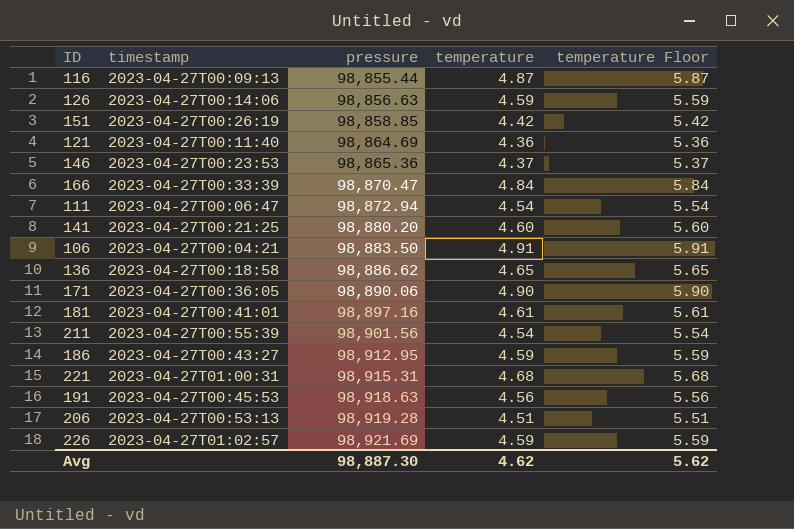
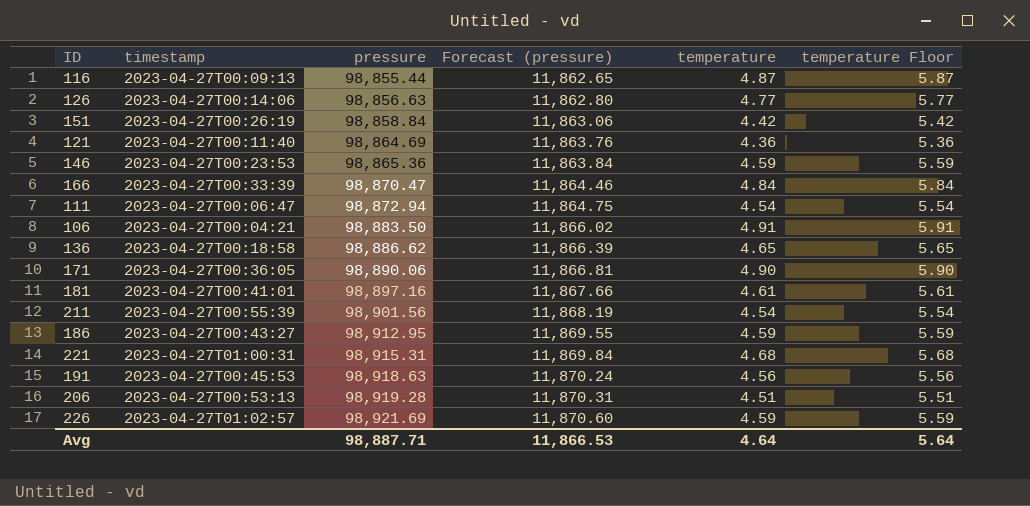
column Forecast (pressure) | formula: none -> [pressure] * 0.12
row 141: 2023-04-27T00:21:25 | 98,880.20 | 4.60 | 5.60 -> none
126 | temperature: 4.59 -> 4.77
126 | temperature Floor: 5.59 -> 5.77
151 | pressure: 98,858.85 -> 98,858.84
146 | temperature: 4.37 -> 4.59
146 | temperature Floor: 5.37 -> 5.59
Avg | pressure: 98,887.30 -> 98,887.71
Avg | temperature: 4.62 -> 4.64
Avg | temperature Floor: 5.62 -> 5.64

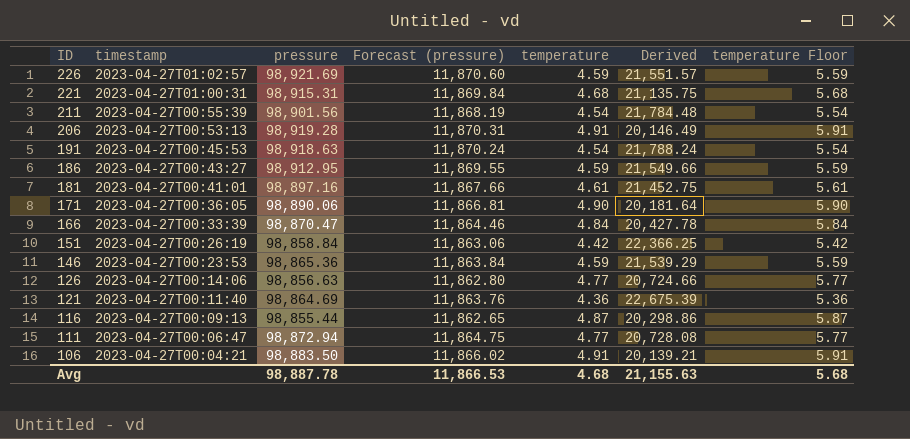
row order: pressure ascending -> ID descending
column Derived | formula: none -> [pressure] / [temperature]
row 136: 2023-04-27T00:18:58 | 98,886.62 | 11,866.39 | 4.65 | 5.65 -> none
206 | temperature: 4.51 -> 4.91
206 | temperature Floor: 5.51 -> 5.91
191 | temperature: 4.56 -> 4.54
191 | temperature Floor: 5.56 -> 5.54
111 | temperature: 4.54 -> 4.77
111 | temperature Floor: 5.54 -> 5.77
Avg | pressure: 98,887.71 -> 98,887.78
Avg | temperature: 4.64 -> 4.68
Avg | temperature Floor: 5.64 -> 5.68

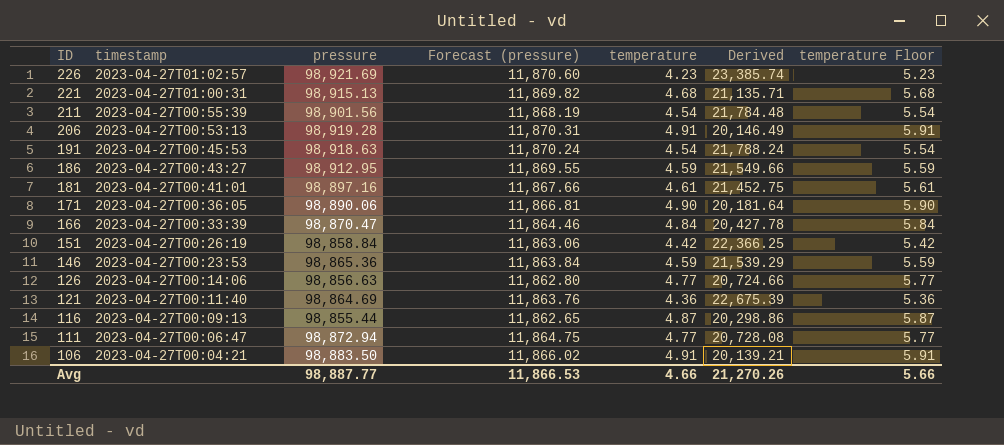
226 | temperature: 4.59 -> 4.23
226 | Derived: 21,551.57 -> 23,385.74
226 | temperature Floor: 5.59 -> 5.23
221 | pressure: 98,915.31 -> 98,915.13
221 | Forecast (pressure): 11,869.84 -> 11,869.82
221 | Derived: 21,135.75 -> 21,135.71
Avg | pressure: 98,887.78 -> 98,887.77
Avg | temperature: 4.68 -> 4.66
Avg | Derived: 21,155.63 -> 21,270.26
Avg | temperature Floor: 5.68 -> 5.66

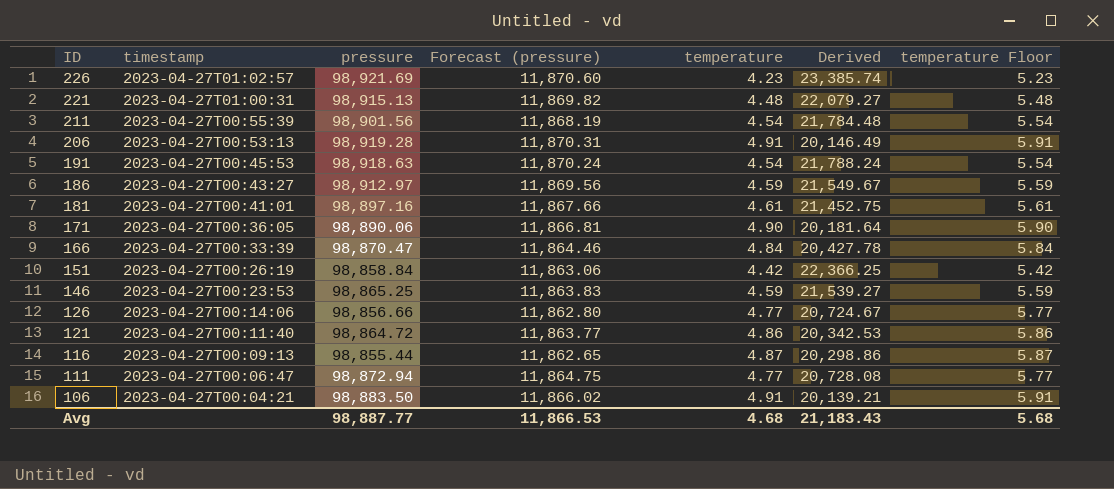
221 | temperature: 4.68 -> 4.48
221 | Derived: 21,135.71 -> 22,079.27
221 | temperature Floor: 5.68 -> 5.48
186 | pressure: 98,912.95 -> 98,912.97
186 | Forecast (pressure): 11,869.55 -> 11,869.56
186 | Derived: 21,549.66 -> 21,549.67
146 | pressure: 98,865.36 -> 98,865.25
146 | Forecast (pressure): 11,863.84 -> 11,863.83
146 | Derived: 21,539.29 -> 21,539.27
126 | pressure: 98,856.63 -> 98,856.66
126 | Derived: 20,724.66 -> 20,724.67
121 | pressure: 98,864.69 -> 98,864.72
121 | Forecast (pressure): 11,863.76 -> 11,863.77
121 | temperature: 4.36 -> 4.86
121 | Derived: 22,675.39 -> 20,342.53
121 | temperature Floor: 5.36 -> 5.86
Avg | temperature: 4.66 -> 4.68
Avg | Derived: 21,270.26 -> 21,183.43
Avg | temperature Floor: 5.66 -> 5.68

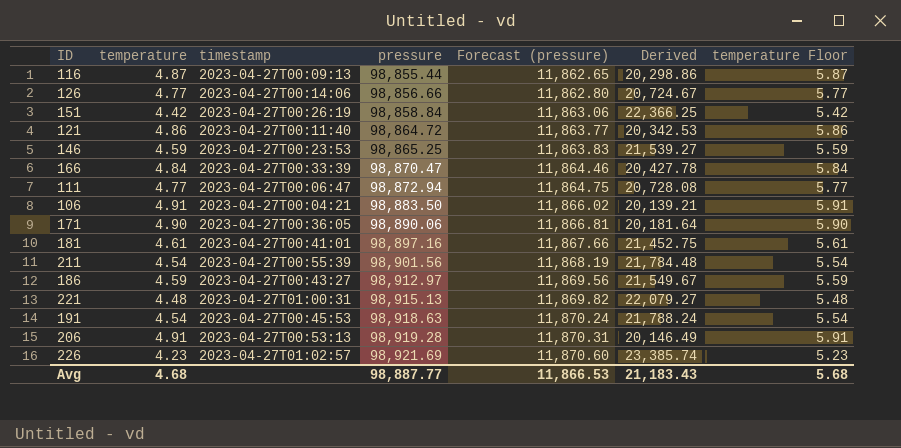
row order: ID descending -> pressure ascending
column temperature | position: 5 -> 2

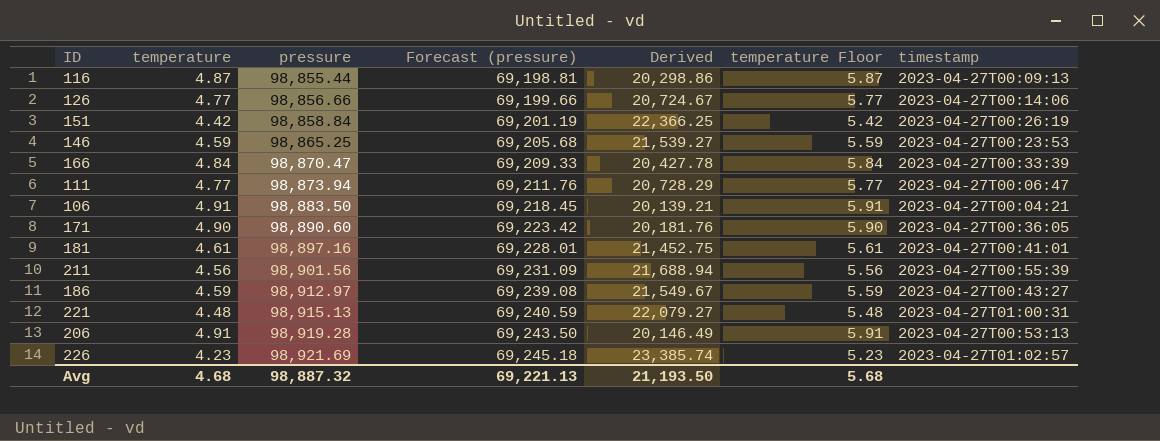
column Forecast (pressure) | formula: [pressure] * 0.12 -> [pressure] * 0.7
column timestamp | position: 3 -> 7
row 121: 4.86 | 2023-04-27T00:11:40 | 98,864.72 | 11,863.77 | 20,342.53 | 5.86 -> none
row 191: 4.54 | 2023-04-27T00:45:53 | 98,918.63 | 11,870.24 | 21,788.24 | 5.54 -> none
111 | pressure: 98,872.94 -> 98,873.94
111 | Derived: 20,728.08 -> 20,728.29
171 | pressure: 98,890.06 -> 98,890.60
171 | Derived: 20,181.64 -> 20,181.76
211 | temperature: 4.54 -> 4.56
211 | Derived: 21,784.48 -> 21,688.94
211 | temperature Floor: 5.54 -> 5.56
Avg | pressure: 98,887.77 -> 98,887.32
Avg | Forecast (pressure): 11,866.53 -> 69,221.13
Avg | Derived: 21,183.43 -> 21,193.50

